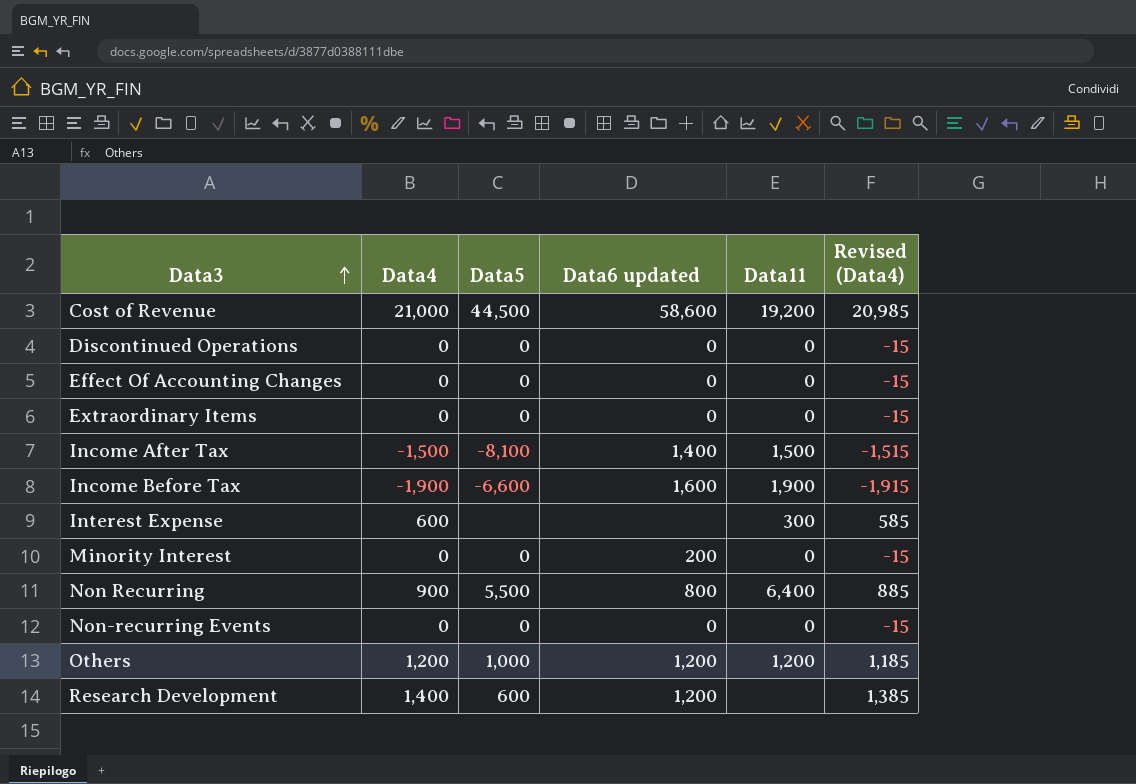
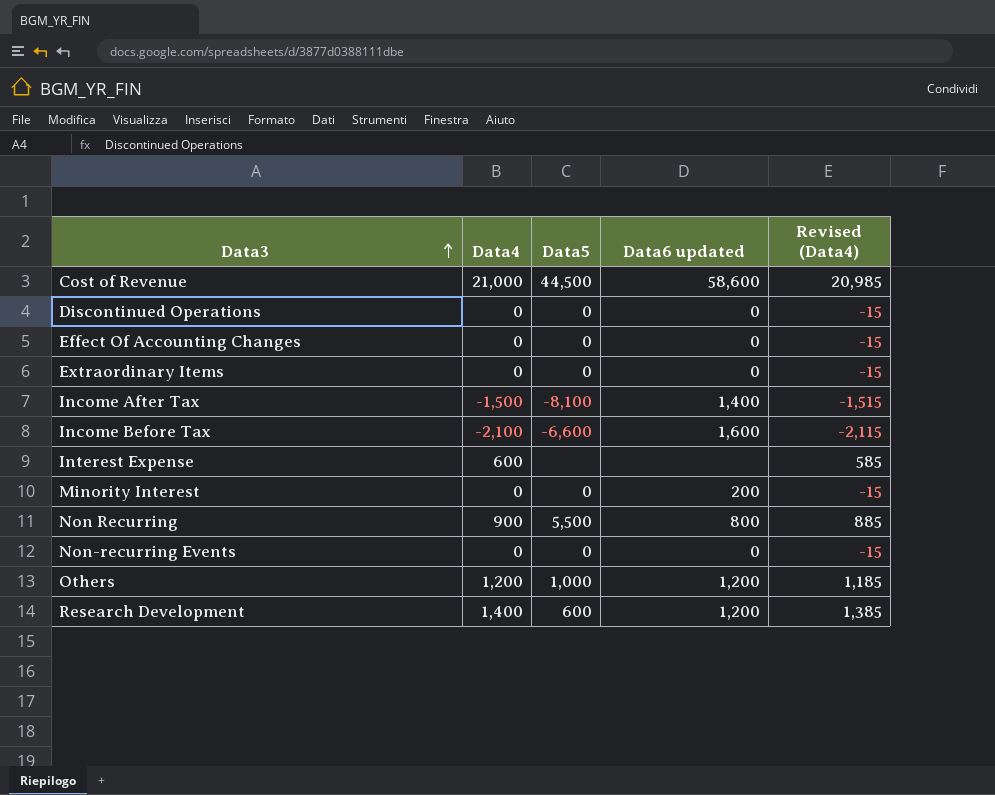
column Data11 | position: 5 -> none
Income Before Tax | Data4: -1,900 -> -2,100
Income Before Tax | Revised (Data4): -1,915 -> -2,115

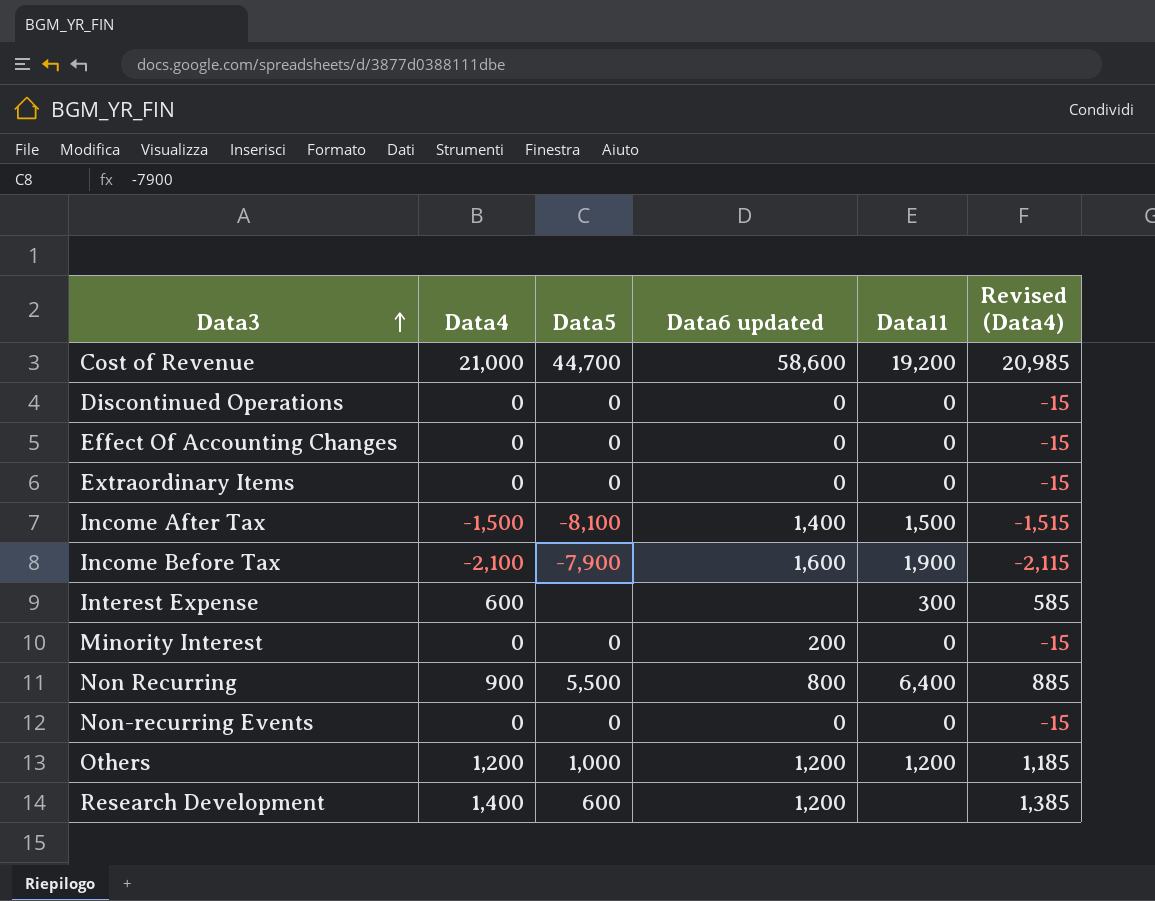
column Data11 | position: none -> 5
Cost of Revenue | Data5: 44,500 -> 44,700
Income Before Tax | Data5: -6,600 -> -7,900

